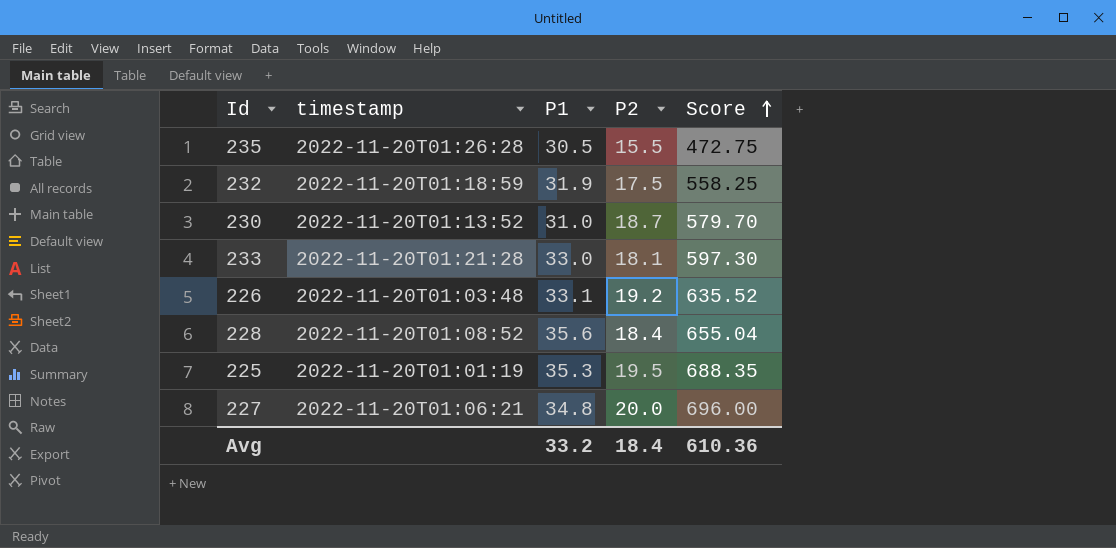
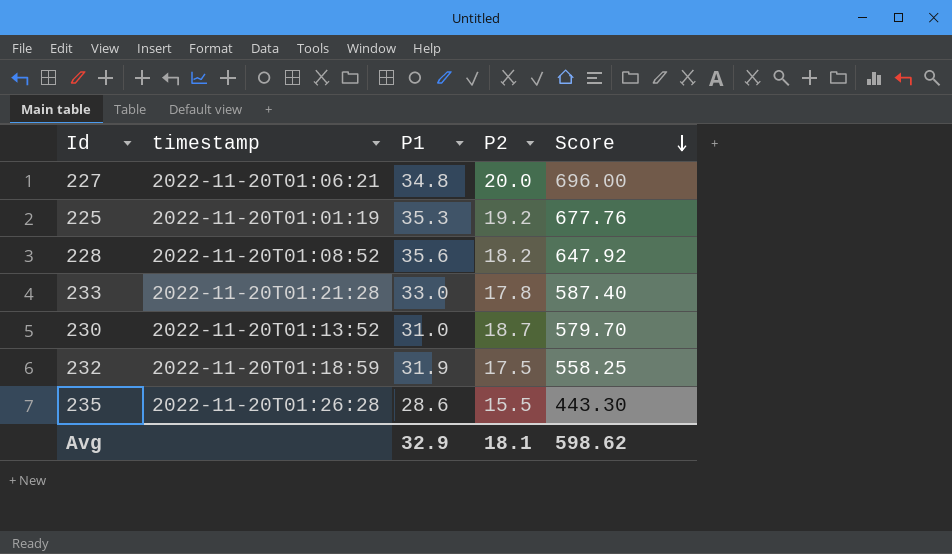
row order: Score ascending -> Score descending
row 226: 2022-11-20T01:03:48 | 33.1 | 19.2 | 635.52 -> none
225 | P2: 19.5 -> 19.2
225 | Score: 688.35 -> 677.76
228 | P2: 18.4 -> 18.2
228 | Score: 655.04 -> 647.92
233 | P2: 18.1 -> 17.8
233 | Score: 597.30 -> 587.40
235 | P1: 30.5 -> 28.6
235 | Score: 472.75 -> 443.30
Avg | P1: 33.2 -> 32.9
Avg | P2: 18.4 -> 18.1
Avg | Score: 610.36 -> 598.62

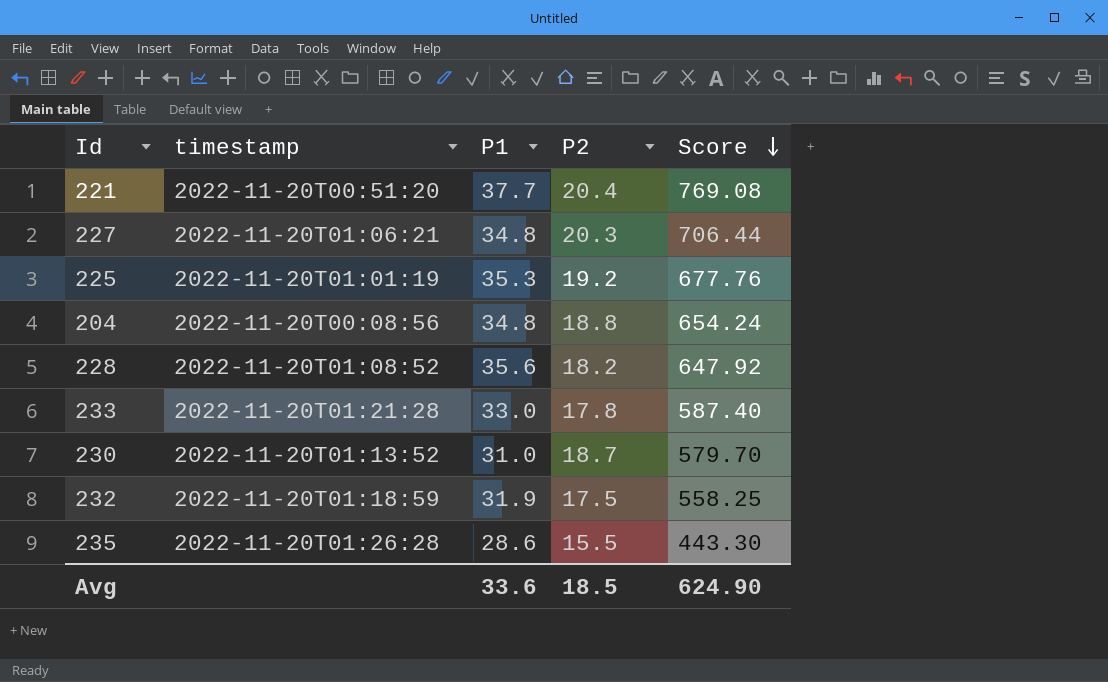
row 221: none -> 2022-11-20T00:51:20 | 37.7 | 20.4 | 769.08
227 | P2: 20.0 -> 20.3
227 | Score: 696.00 -> 706.44
row 204: none -> 2022-11-20T00:08:56 | 34.8 | 18.8 | 654.24
Avg | P1: 32.9 -> 33.6
Avg | P2: 18.1 -> 18.5
Avg | Score: 598.62 -> 624.90

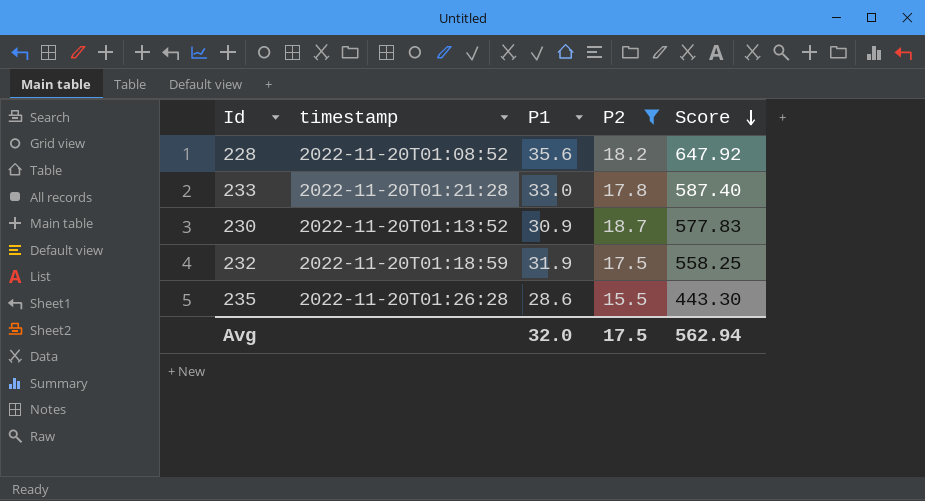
filter: none -> P2 <= 18.7
230 | P1: 31.0 -> 30.9
230 | Score: 579.70 -> 577.83
Avg | P1: 33.6 -> 32.0
Avg | P2: 18.5 -> 17.5
Avg | Score: 624.90 -> 562.94

